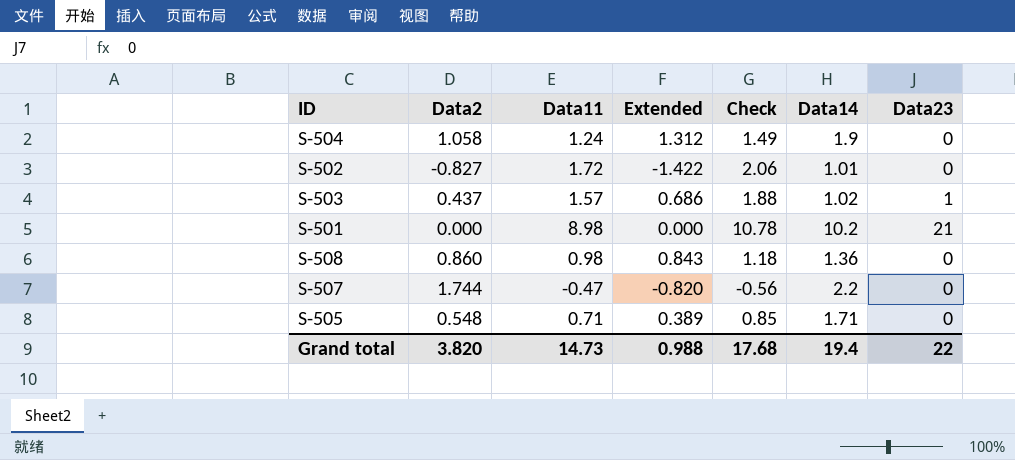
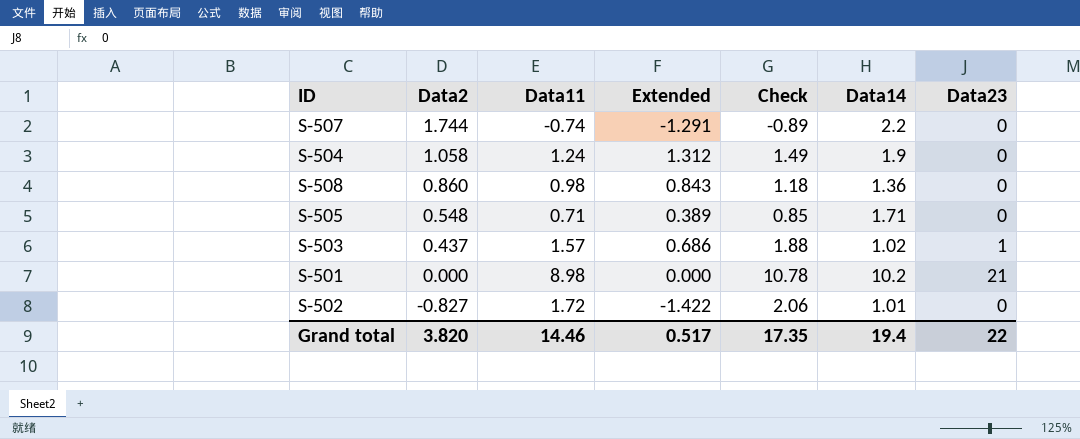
row order: none -> Data2 descending
S-507 | Data11: -0.47 -> -0.74
S-507 | Extended: -0.820 -> -1.291
S-507 | Check: -0.56 -> -0.89
Grand total | Data11: 14.73 -> 14.46
Grand total | Extended: 0.988 -> 0.517
Grand total | Check: 17.68 -> 17.35

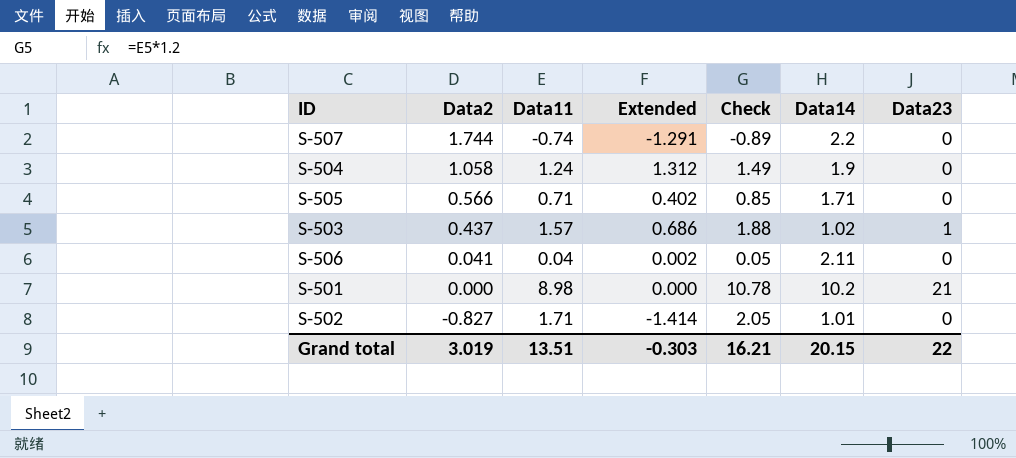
row S-508: 0.860 | 0.98 | 0.843 | 1.18 | 1.36 | 0 -> none
S-505 | Data2: 0.548 -> 0.566
S-505 | Extended: 0.389 -> 0.402
row S-506: none -> 0.041 | 0.04 | 0.002 | 0.05 | 2.11 | 0
S-502 | Data11: 1.72 -> 1.71
S-502 | Extended: -1.422 -> -1.414
S-502 | Check: 2.06 -> 2.05
Grand total | Data2: 3.820 -> 3.019
Grand total | Data11: 14.46 -> 13.51
Grand total | Extended: 0.517 -> -0.303
Grand total | Check: 17.35 -> 16.21
Grand total | Data14: 19.4 -> 20.15

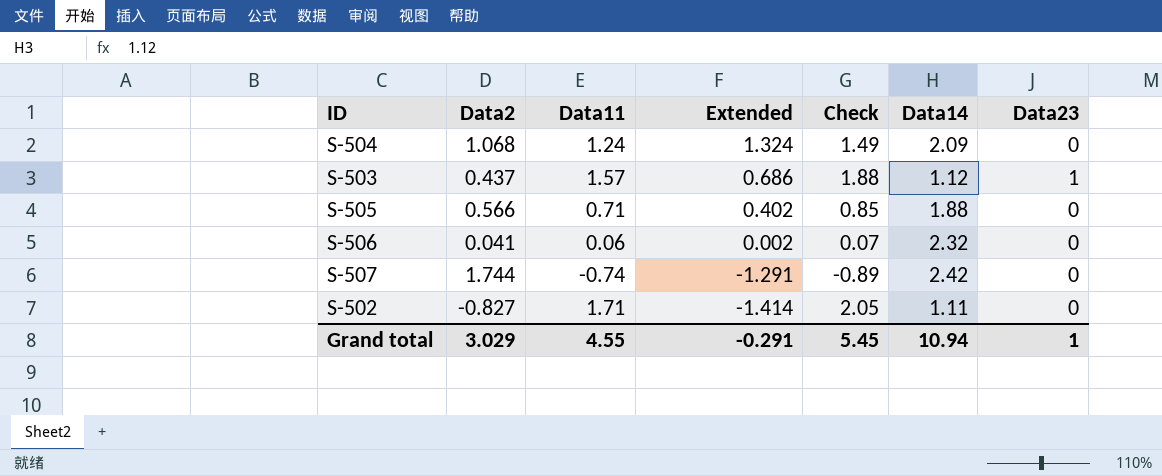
row order: Data2 descending -> Extended descending
row S-501: 0.000 | 8.98 | 0.000 | 10.78 | 10.2 | 21 -> none
S-504 | Data2: 1.058 -> 1.068
S-504 | Extended: 1.312 -> 1.324
S-504 | Data14: 1.9 -> 2.09
S-503 | Data14: 1.02 -> 1.12
S-505 | Data14: 1.71 -> 1.88
S-506 | Data11: 0.04 -> 0.06
S-506 | Check: 0.05 -> 0.07
S-506 | Data14: 2.11 -> 2.32
S-507 | Data14: 2.2 -> 2.42
S-502 | Data14: 1.01 -> 1.11
Grand total | Data2: 3.019 -> 3.029
Grand total | Data11: 13.51 -> 4.55
Grand total | Extended: -0.303 -> -0.291
Grand total | Check: 16.21 -> 5.45
Grand total | Data14: 20.15 -> 10.94
Grand total | Data23: 22 -> 1

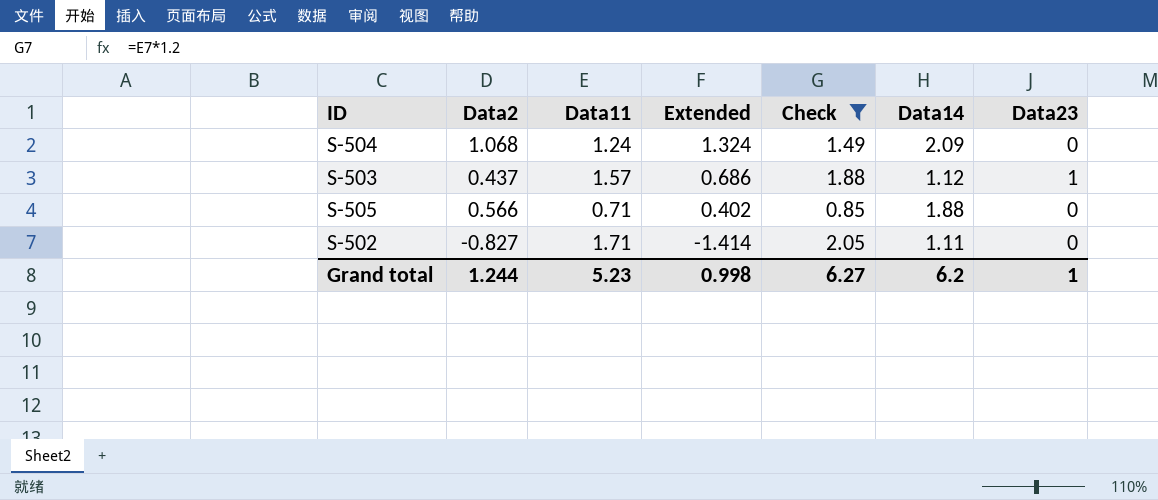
filter: none -> Check >= 0.85
Grand total | Data2: 3.029 -> 1.244
Grand total | Data11: 4.55 -> 5.23
Grand total | Extended: -0.291 -> 0.998
Grand total | Check: 5.45 -> 6.27
Grand total | Data14: 10.94 -> 6.2

